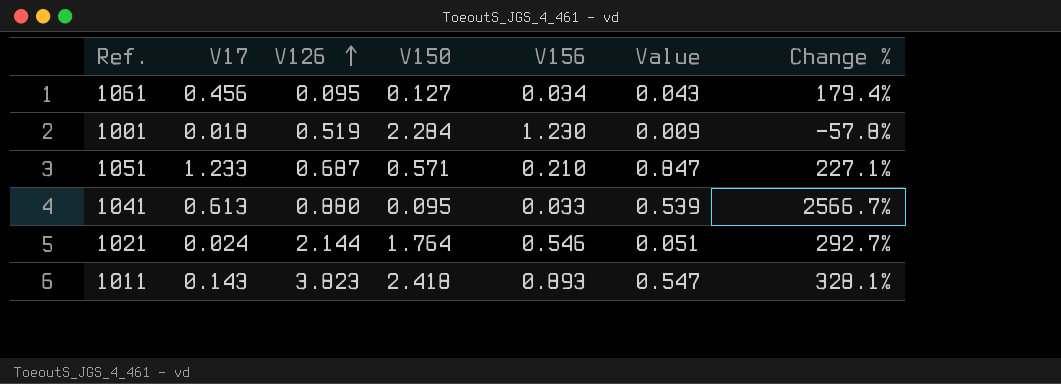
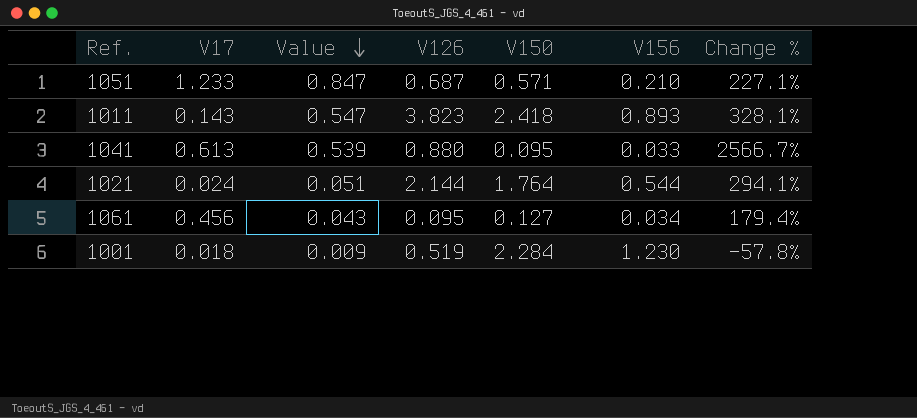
row order: V126 ascending -> Value descending
column Value | position: 6 -> 3
1021 | V156: 0.546 -> 0.544
1021 | Change %: 292.7% -> 294.1%

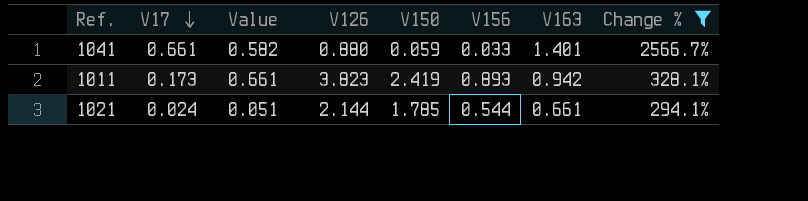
filter: none -> Change % >= 294.1%
row order: Value descending -> V17 descending
column V163 | position: none -> 7
1041 | V17: 0.613 -> 0.661
1041 | Value: 0.539 -> 0.582
1041 | V150: 0.095 -> 0.059
1011 | V17: 0.143 -> 0.173
1011 | Value: 0.547 -> 0.661
1011 | V150: 2.418 -> 2.419
1021 | V150: 1.764 -> 1.785

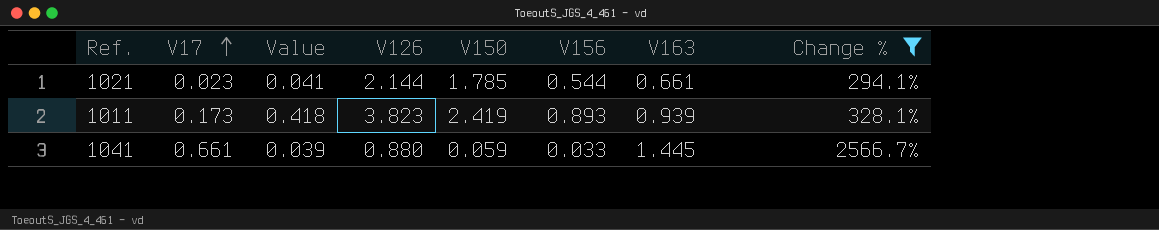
row order: V17 descending -> V17 ascending
column Value | formula: [V17] * [V126] -> [V17] * [V150]
1021 | V17: 0.024 -> 0.023
1011 | V163: 0.942 -> 0.939
1041 | V163: 1.401 -> 1.445

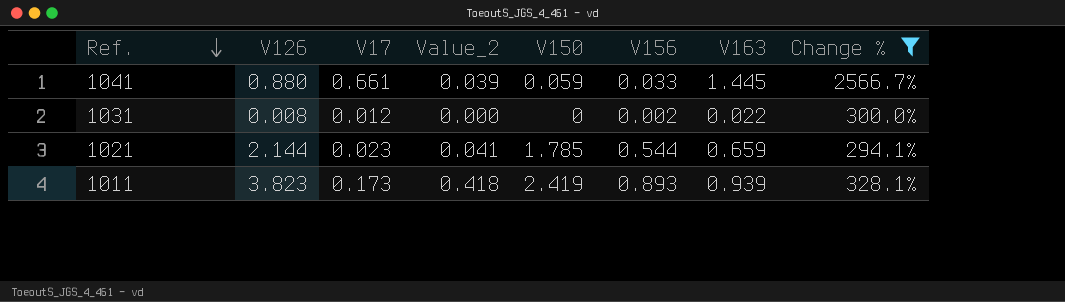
row order: V17 ascending -> Ref. descending
column V126 | position: 4 -> 2
column name: Value -> Value_2
row 1031: none -> 0.008 | 0.012 | 0.000 | 0 | 0.002 | 0.022 | 300.0%
1021 | V163: 0.661 -> 0.659

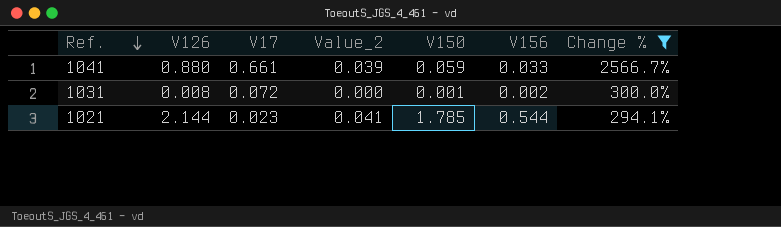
column V163 | position: 7 -> none
row 1011: 3.823 | 0.173 | 0.418 | 2.419 | 0.893 | 0.939 | 328.1% -> none
1031 | V17: 0.012 -> 0.072
1031 | V150: 0 -> 0.001

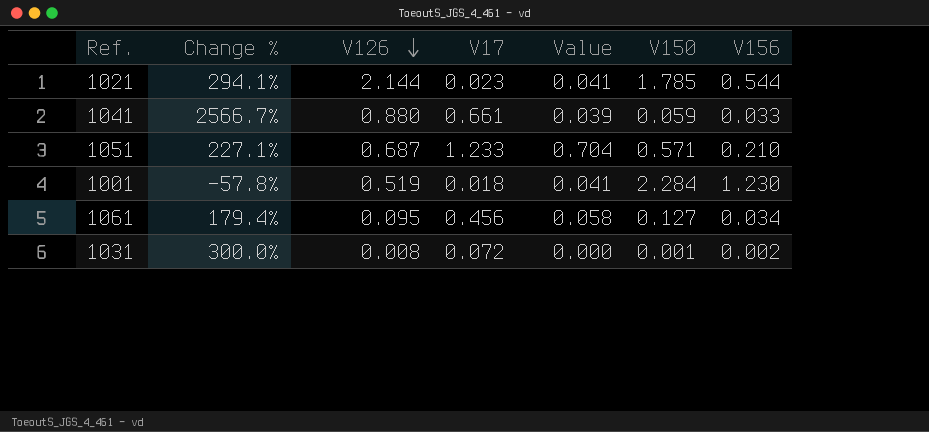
filter: Change % >= 294.1% -> none
row order: Ref. descending -> V126 descending
column Change % | position: 7 -> 2
column name: Value_2 -> Value

